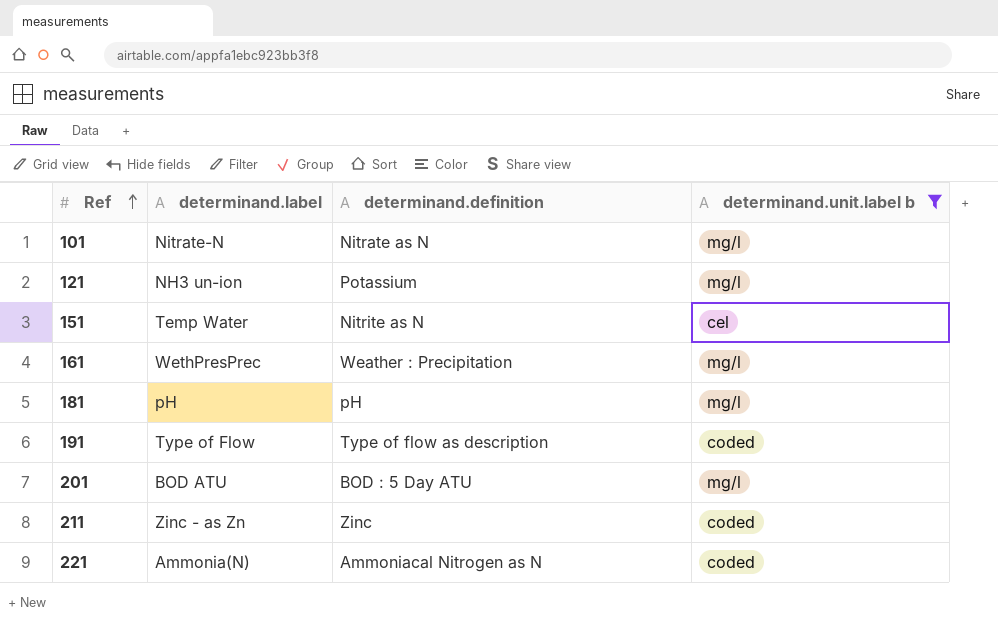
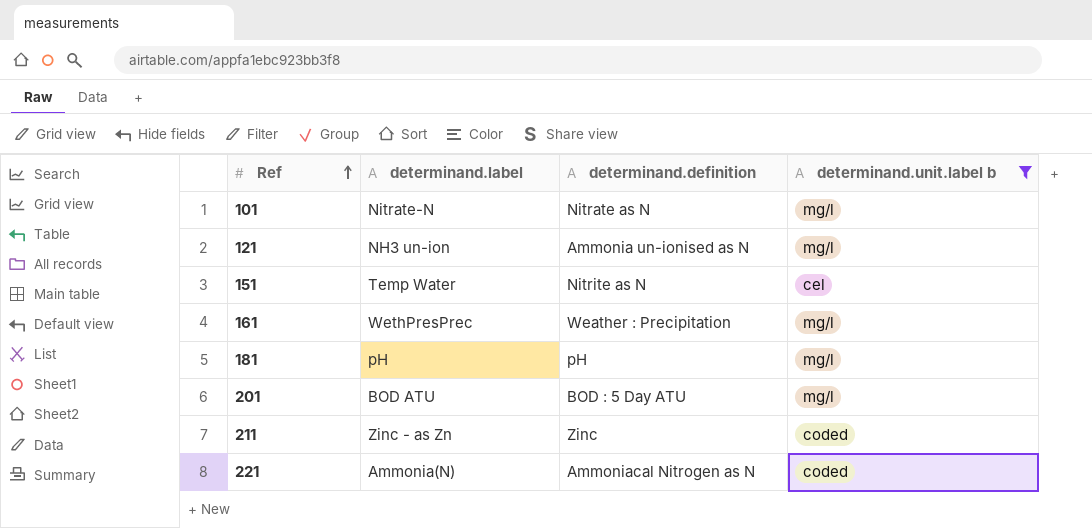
row 191: Type of Flow | Type of flow as description | coded -> none
121 | determinand.definition: Potassium -> Ammonia un-ionised as N

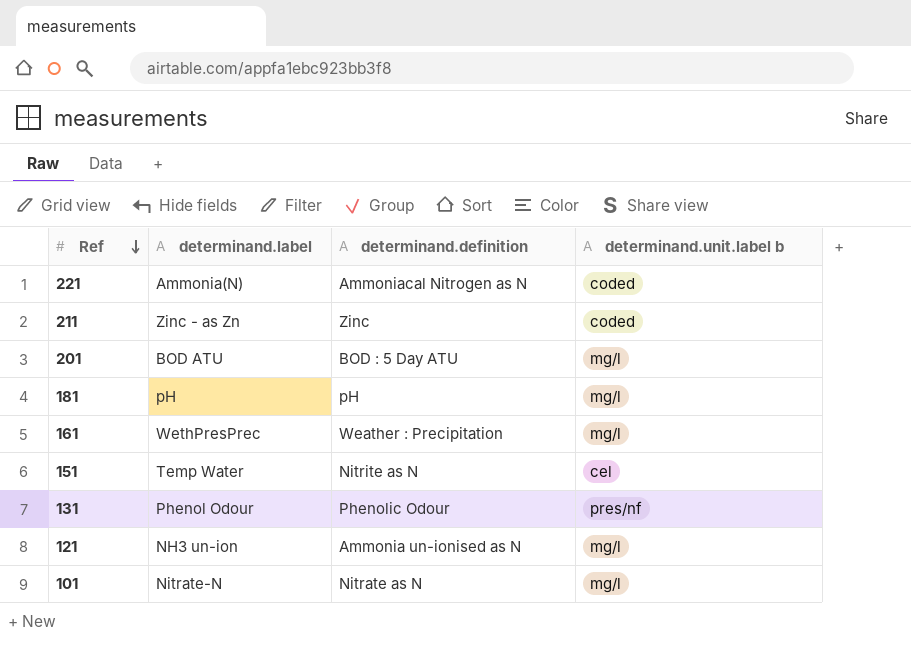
filter: determinand.unit.label b != pres/nf -> none
row order: Ref ascending -> Ref descending

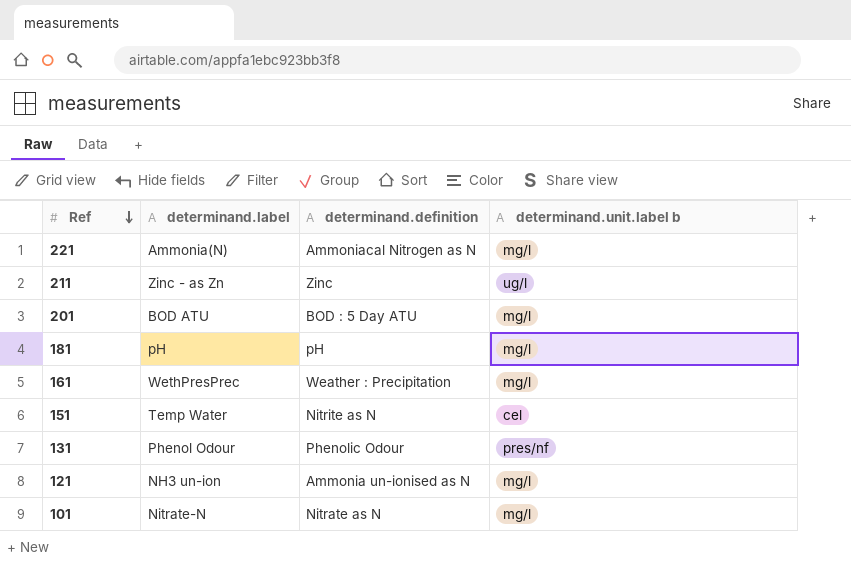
221 | determinand.unit.label b: coded -> mg/l
211 | determinand.unit.label b: coded -> ug/l

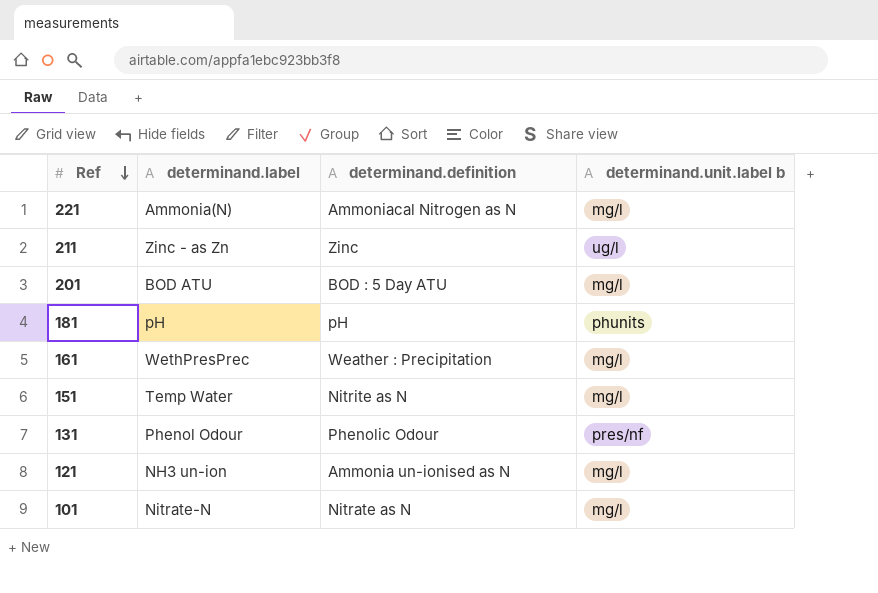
181 | determinand.unit.label b: mg/l -> phunits
151 | determinand.unit.label b: cel -> mg/l

